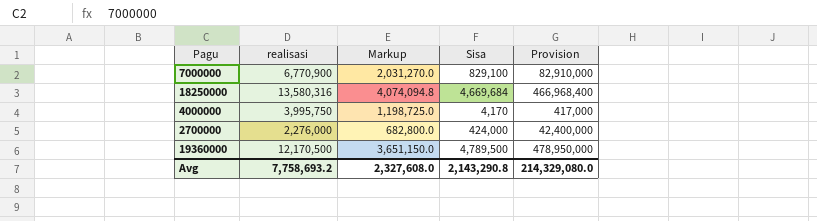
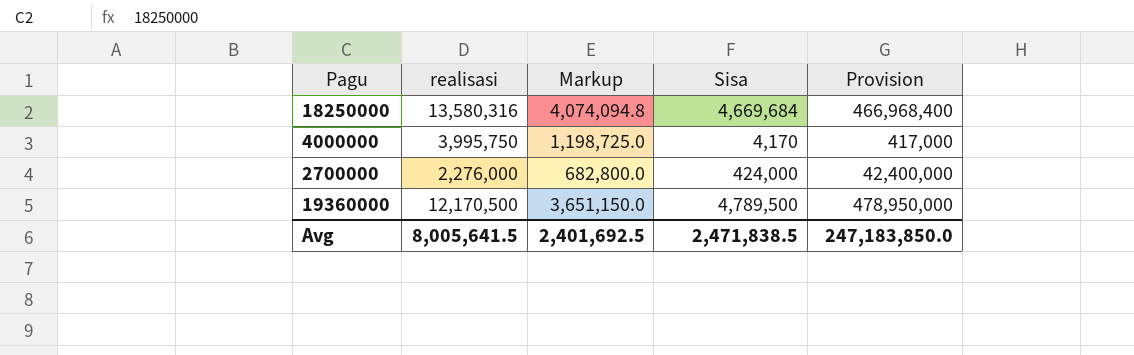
row 7000000: 6,770,900 | 2,031,270.0 | 829,100 | 82,910,000 -> none
Avg | realisasi: 7,758,693.2 -> 8,005,641.5
Avg | Markup: 2,327,608.0 -> 2,401,692.5
Avg | Sisa: 2,143,290.8 -> 2,471,838.5
Avg | Provision: 214,329,080.0 -> 247,183,850.0

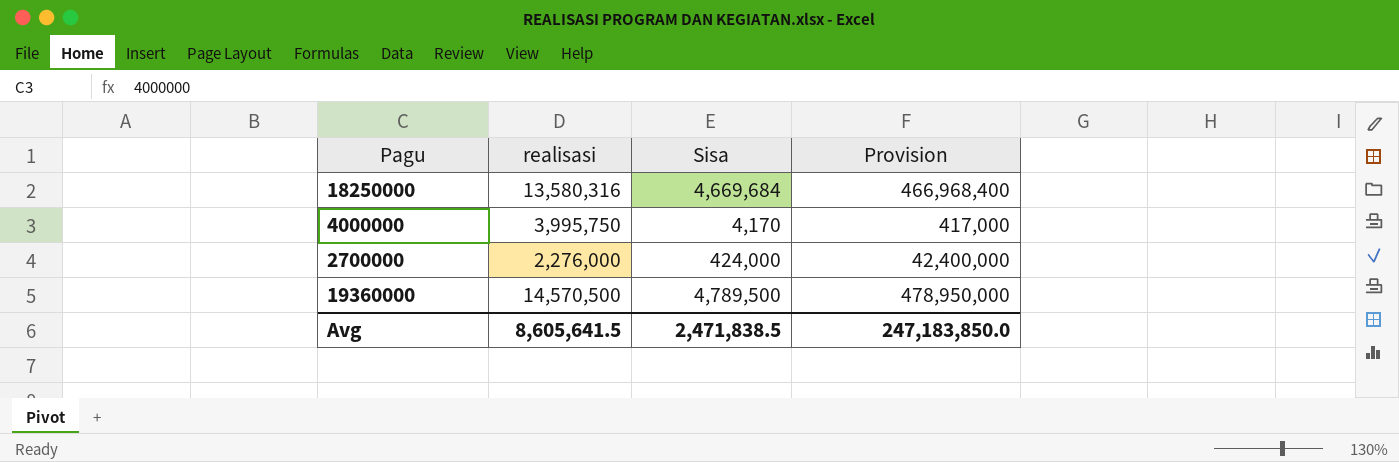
column Markup | formula: [realisasi] * 0.3 -> none
19360000 | realisasi: 12,170,500 -> 14,570,500
Avg | realisasi: 8,005,641.5 -> 8,605,641.5

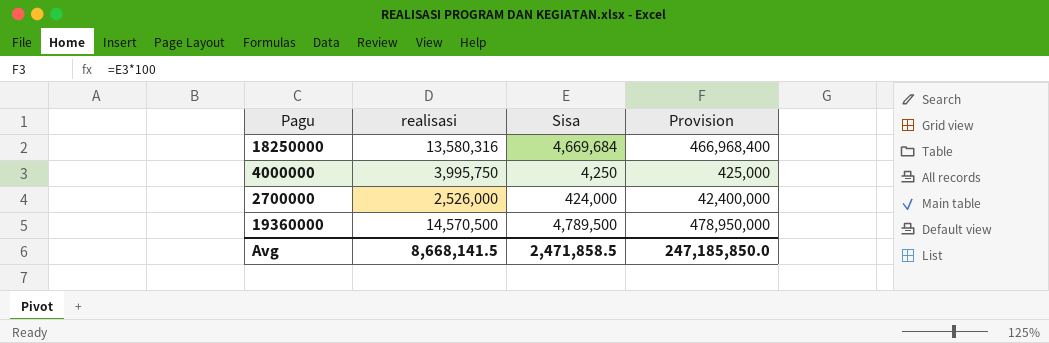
4000000 | Sisa: 4,170 -> 4,250
4000000 | Provision: 417,000 -> 425,000
2700000 | realisasi: 2,276,000 -> 2,526,000
Avg | realisasi: 8,605,641.5 -> 8,668,141.5
Avg | Sisa: 2,471,838.5 -> 2,471,858.5
Avg | Provision: 247,183,850.0 -> 247,185,850.0

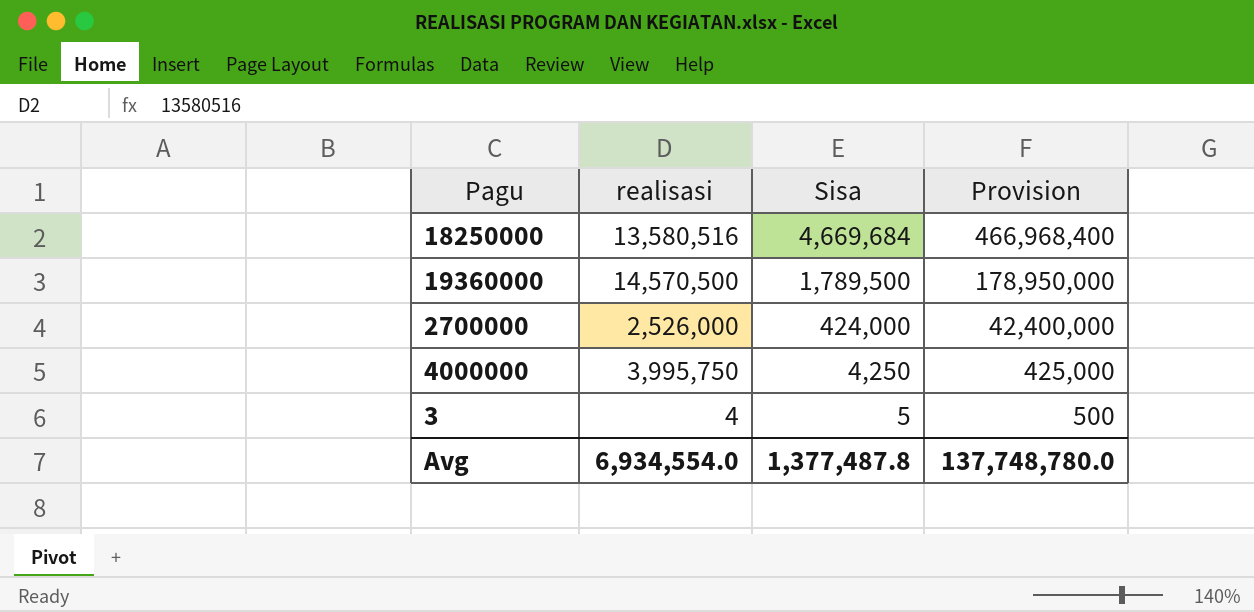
row order: none -> Sisa descending
18250000 | realisasi: 13,580,316 -> 13,580,516
19360000 | Sisa: 4,789,500 -> 1,789,500
19360000 | Provision: 478,950,000 -> 178,950,000
row 3: none -> 4 | 5 | 500
Avg | realisasi: 8,668,141.5 -> 6,934,554.0
Avg | Sisa: 2,471,858.5 -> 1,377,487.8
Avg | Provision: 247,185,850.0 -> 137,748,780.0

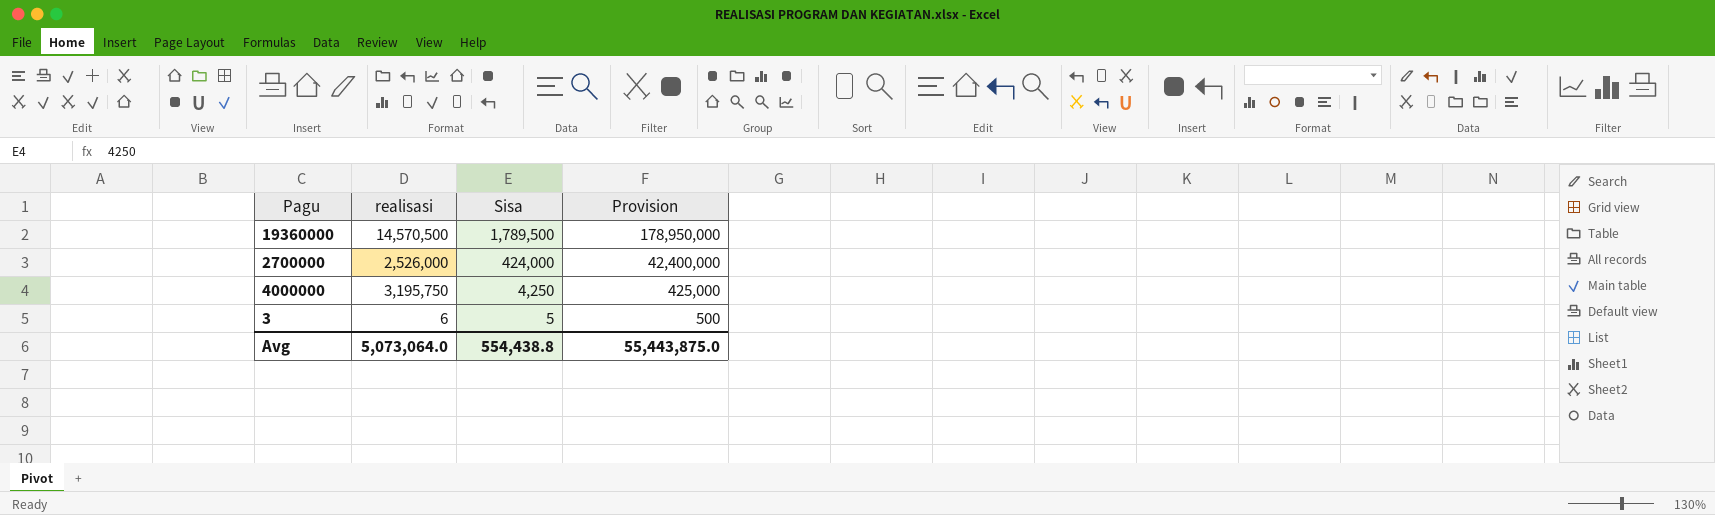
row 18250000: 13,580,516 | 4,669,684 | 466,968,400 -> none
4000000 | realisasi: 3,995,750 -> 3,195,750
3 | realisasi: 4 -> 6
Avg | realisasi: 6,934,554.0 -> 5,073,064.0
Avg | Sisa: 1,377,487.8 -> 554,438.8
Avg | Provision: 137,748,780.0 -> 55,443,875.0

